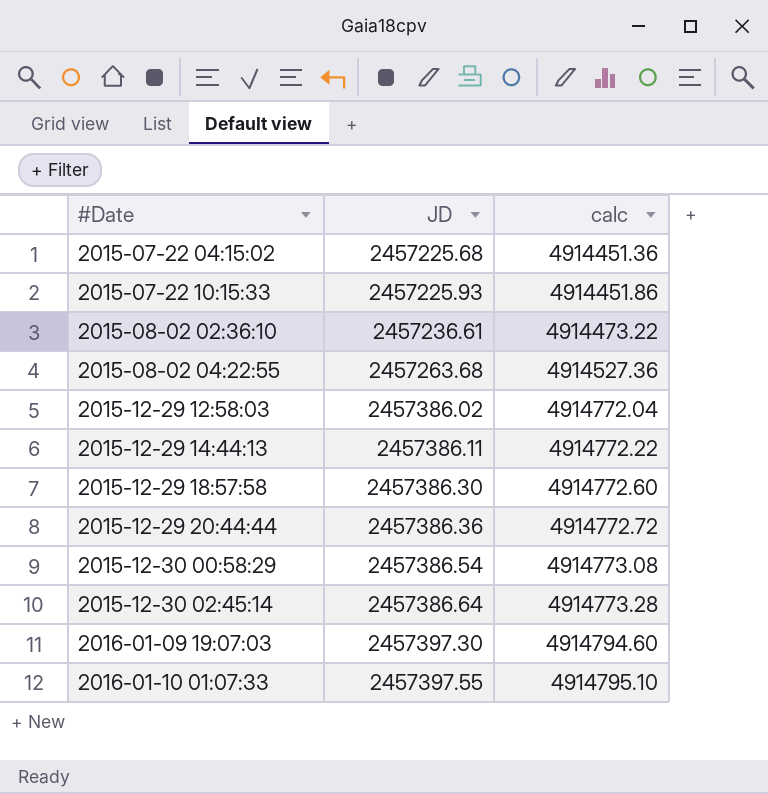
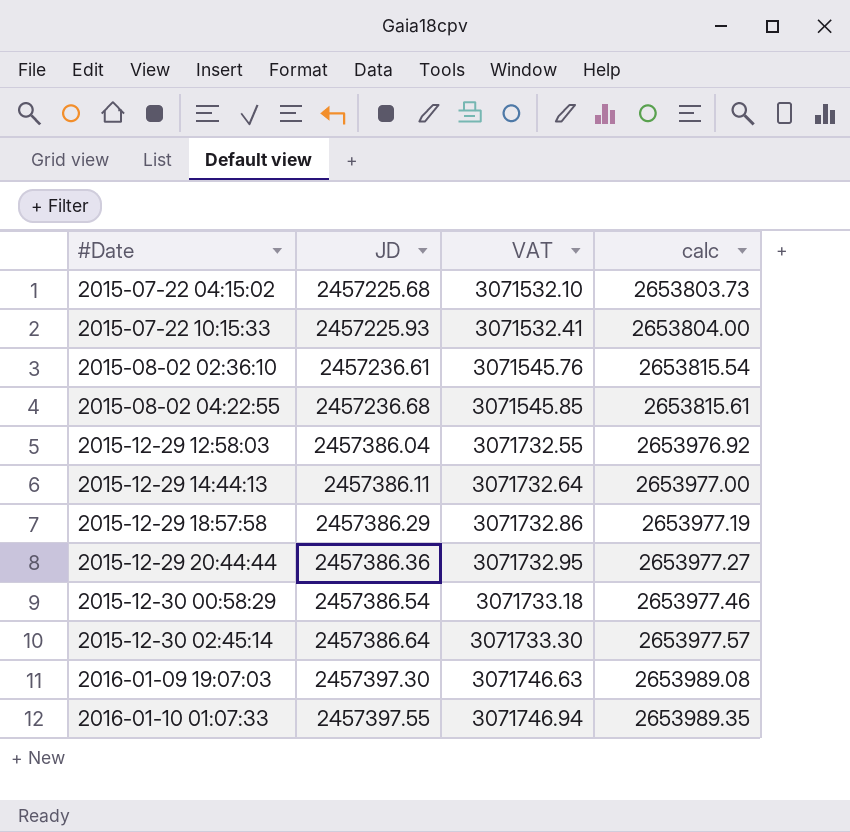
column VAT | formula: none -> [JD] * 1.25
column calc | formula: [JD] * 2 -> [JD] * 1.08
2015-08-02 04:22:55 | JD: 2457263.68 -> 2457236.68
2015-12-29 12:58:03 | JD: 2457386.02 -> 2457386.04
2015-12-29 18:57:58 | JD: 2457386.30 -> 2457386.29

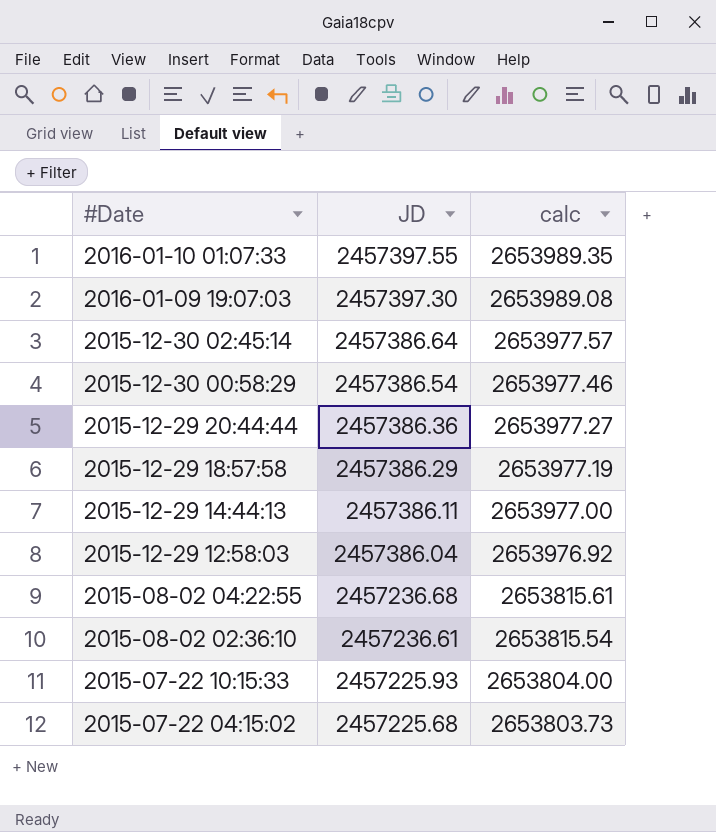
row order: #Date ascending -> #Date descending
column VAT | formula: [JD] * 1.25 -> none

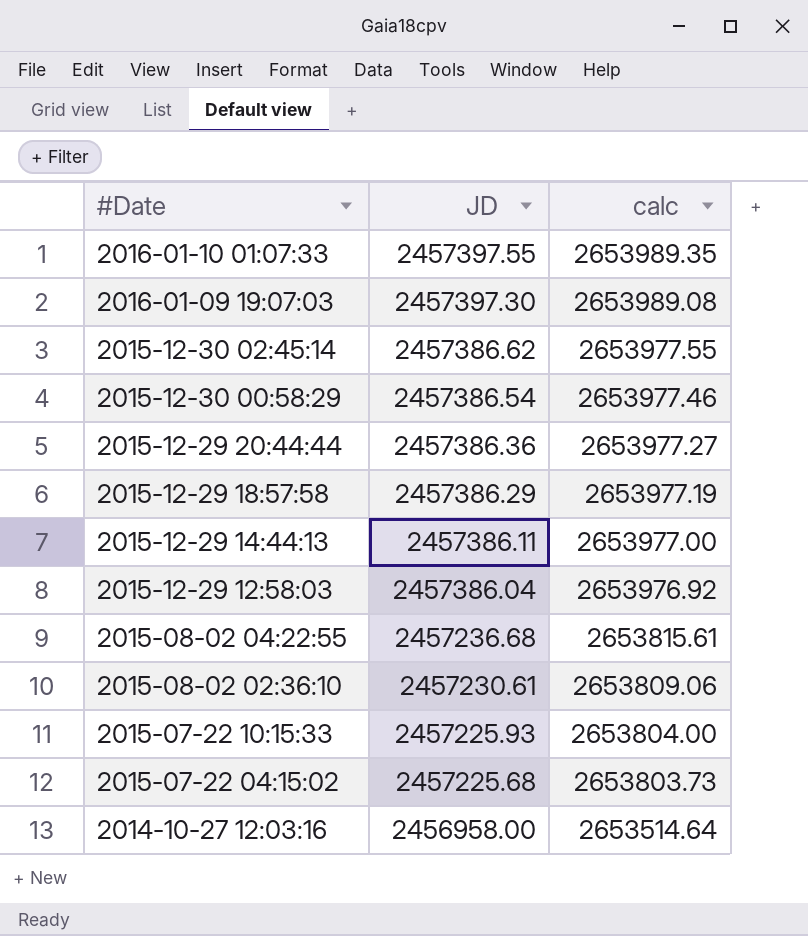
2015-12-30 02:45:14 | JD: 2457386.64 -> 2457386.62
2015-12-30 02:45:14 | calc: 2653977.57 -> 2653977.55
2015-08-02 02:36:10 | JD: 2457236.61 -> 2457230.61
2015-08-02 02:36:10 | calc: 2653815.54 -> 2653809.06
row 2014-10-27 12:03:16: none -> 2456958.00 | 2653514.64

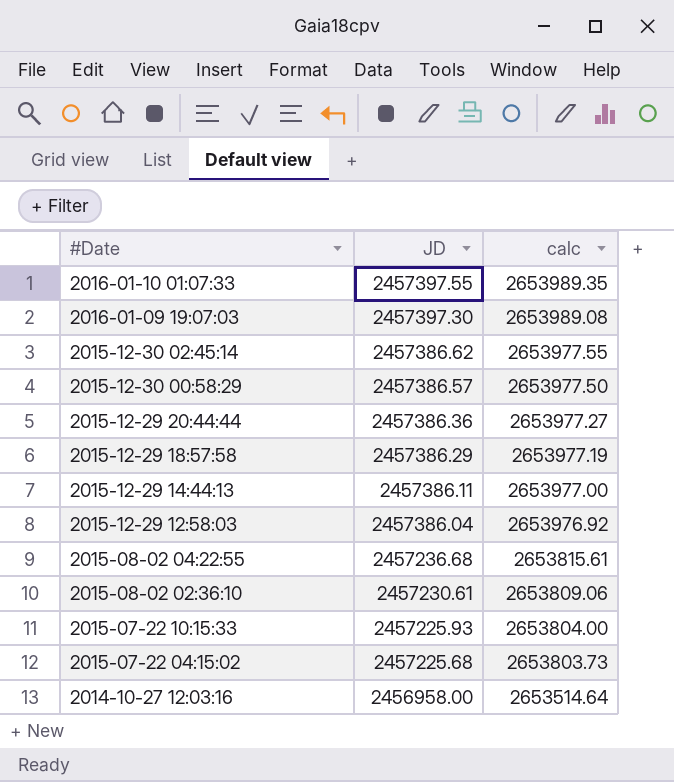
2015-12-30 00:58:29 | JD: 2457386.54 -> 2457386.57
2015-12-30 00:58:29 | calc: 2653977.46 -> 2653977.50

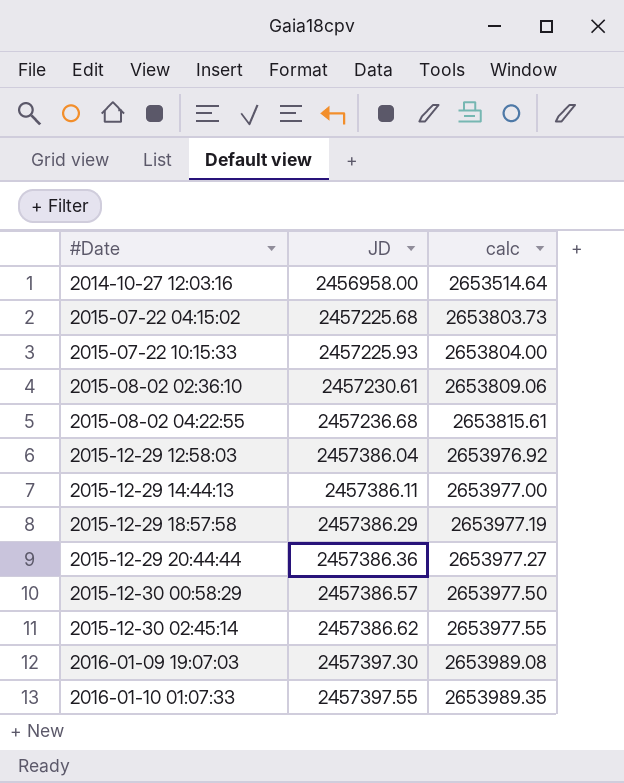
row order: #Date descending -> #Date ascending

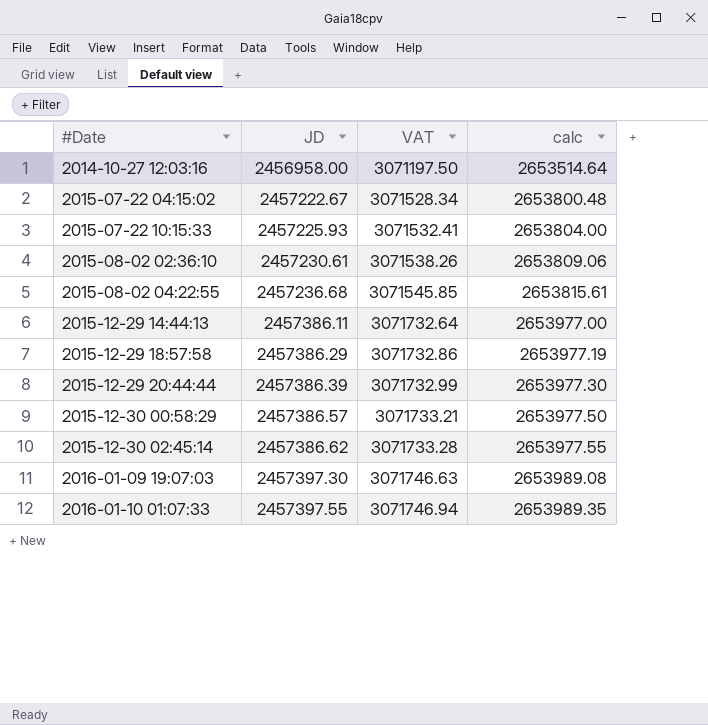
column VAT | formula: none -> [JD] * 1.25
row 2015-12-29 12:58:03: 2457386.04 | 2653976.92 -> none
2015-07-22 04:15:02 | JD: 2457225.68 -> 2457222.67
2015-07-22 04:15:02 | calc: 2653803.73 -> 2653800.48
2015-12-29 20:44:44 | JD: 2457386.36 -> 2457386.39
2015-12-29 20:44:44 | calc: 2653977.27 -> 2653977.30

